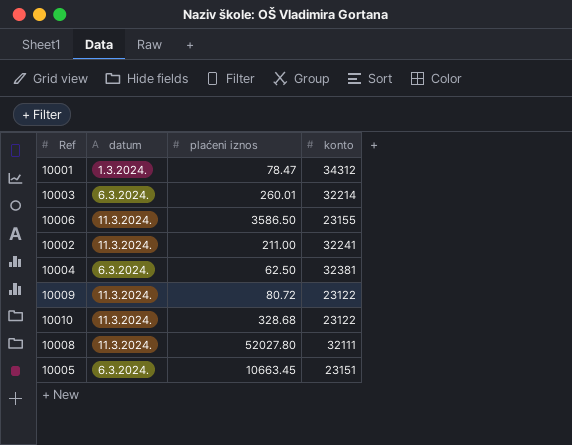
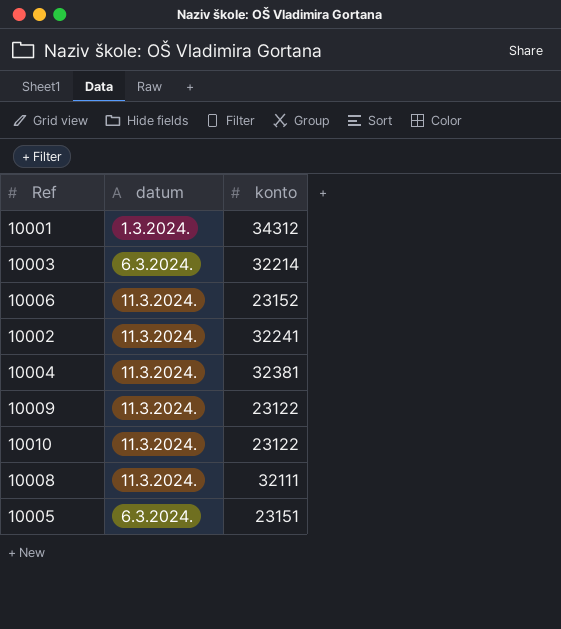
column plaćeni iznos | position: 3 -> none
10006 | konto: 23155 -> 23152
10004 | datum: 6.3.2024. -> 11.3.2024.

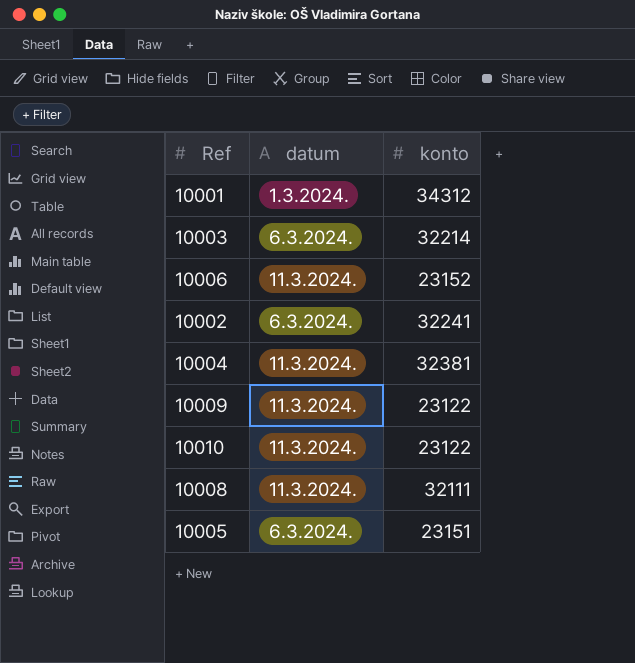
10002 | datum: 11.3.2024. -> 6.3.2024.

